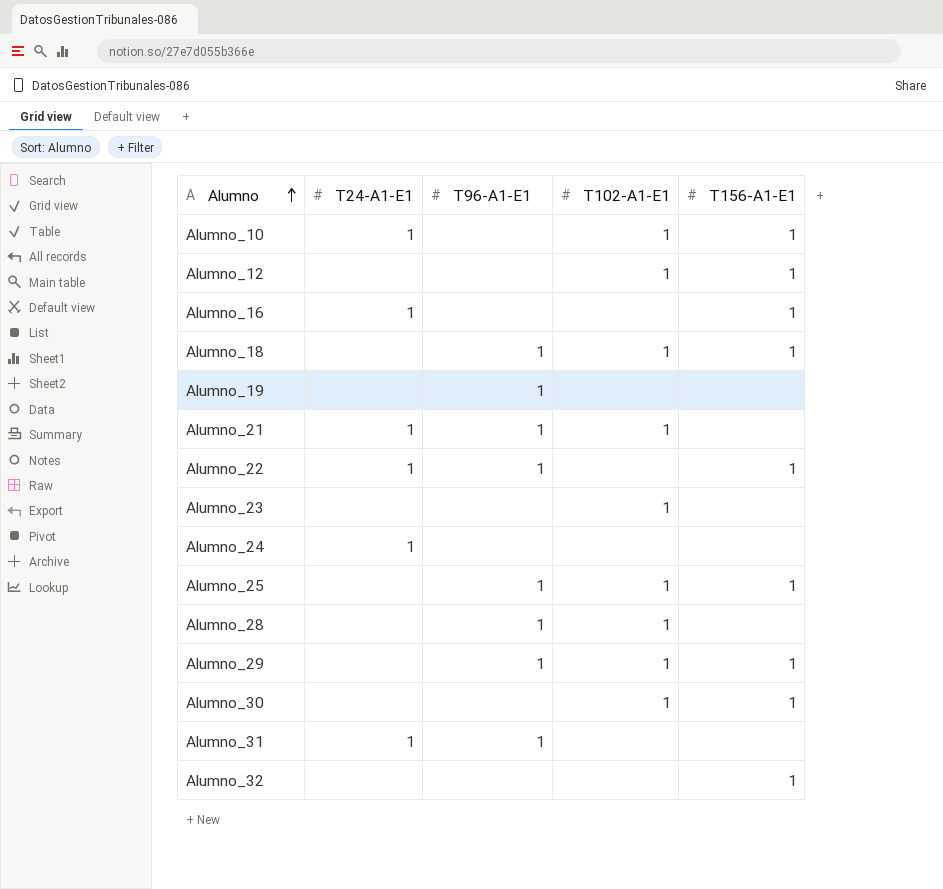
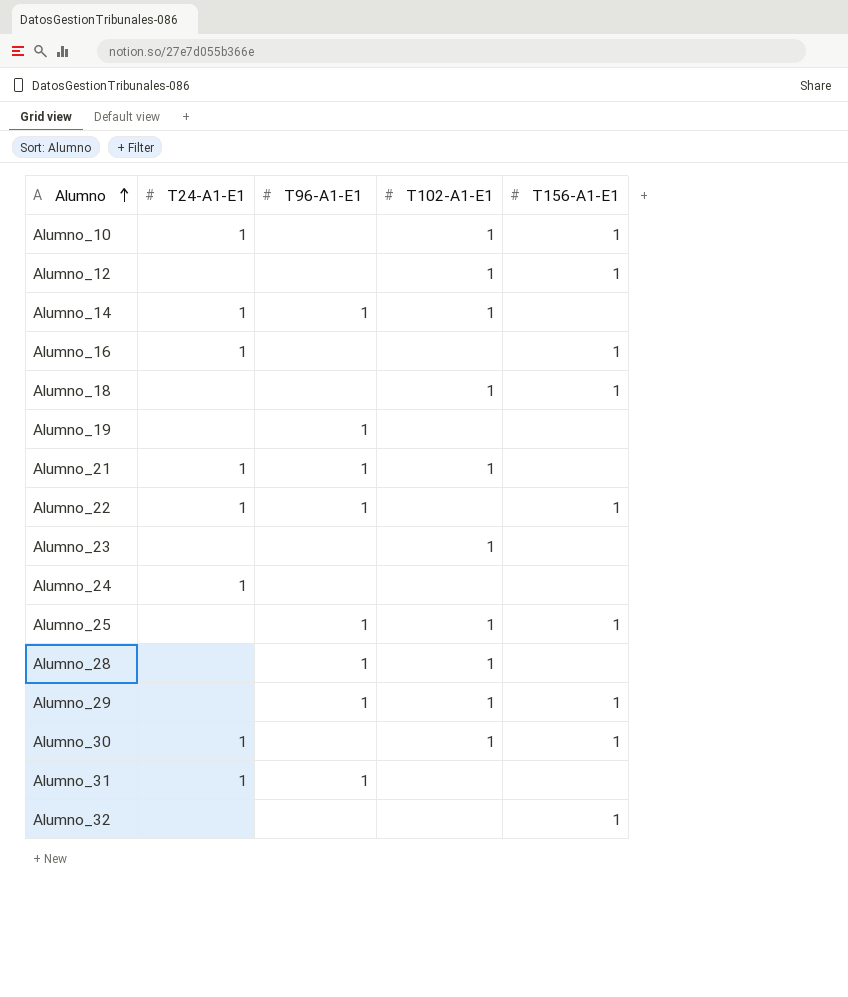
row Alumno_14: none -> 1 | 1 | 1 | none
Alumno_18 | T96-A1-E1: 1 -> none
Alumno_30 | T24-A1-E1: none -> 1

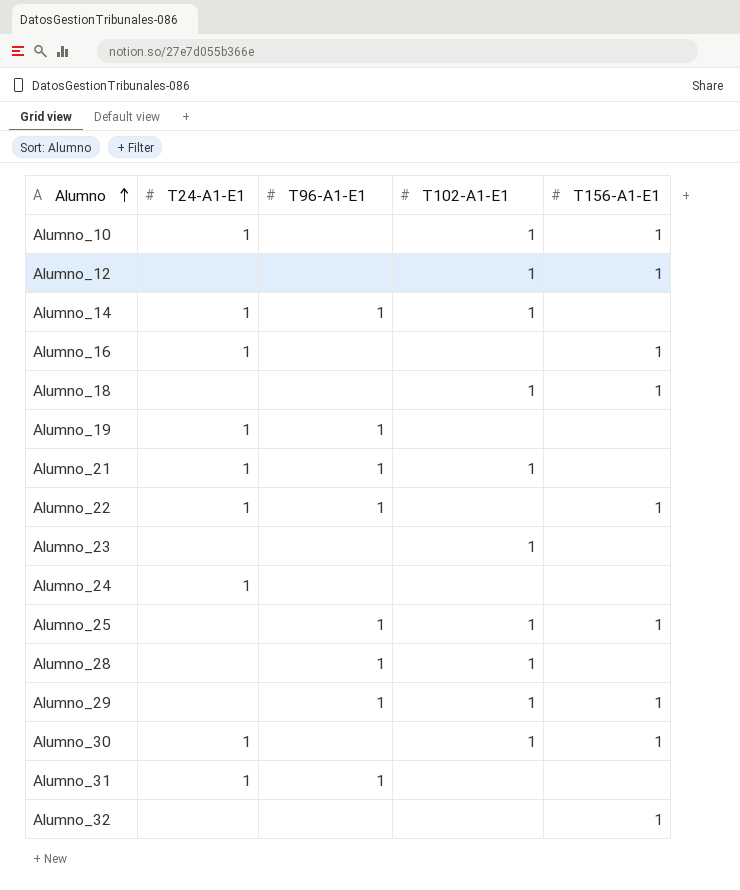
Alumno_19 | T24-A1-E1: none -> 1

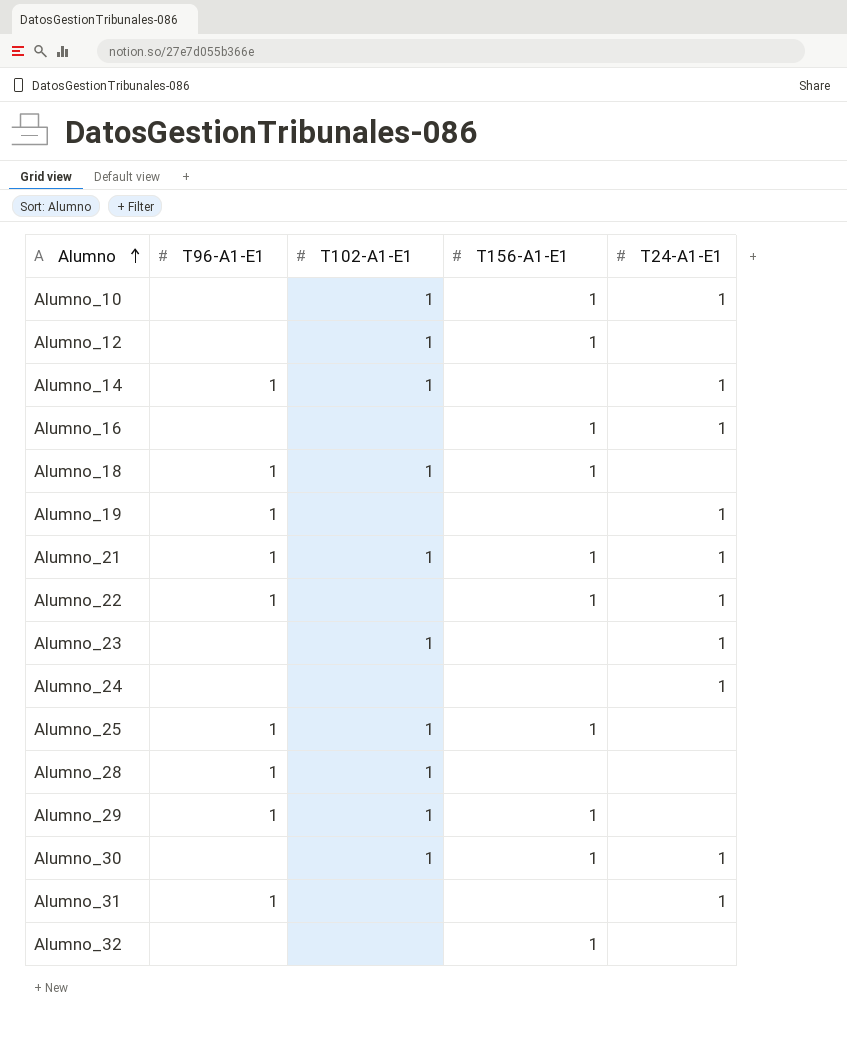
column T24-A1-E1 | position: 2 -> 5
Alumno_18 | T96-A1-E1: none -> 1
Alumno_21 | T156-A1-E1: none -> 1
Alumno_23 | T24-A1-E1: none -> 1

